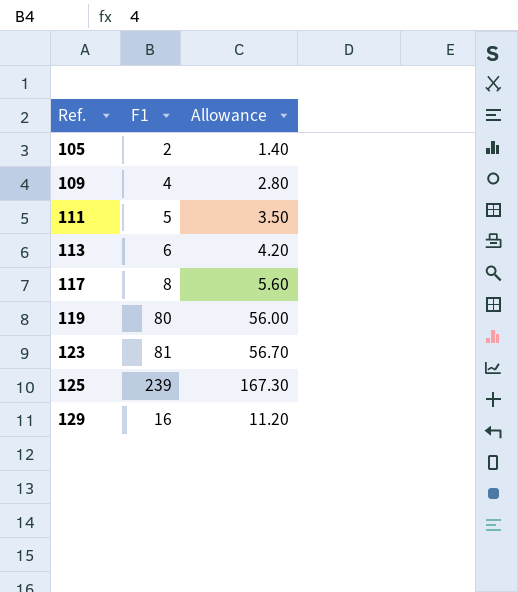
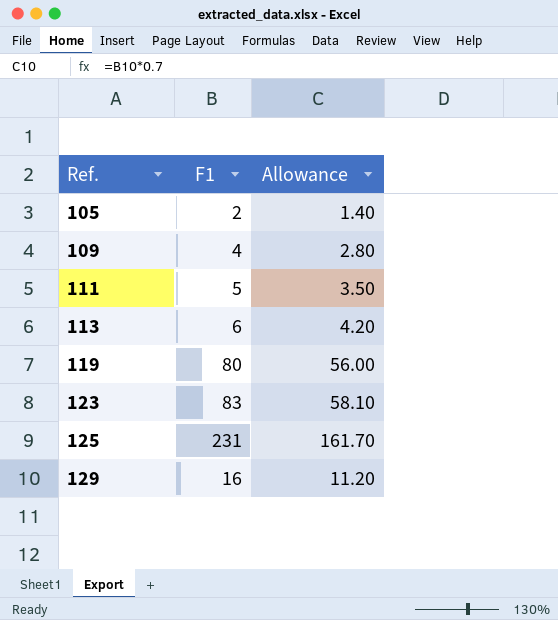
row 117: 8 | 5.60 -> none
123 | F1: 81 -> 83
123 | Allowance: 56.70 -> 58.10
125 | F1: 239 -> 231
125 | Allowance: 167.30 -> 161.70

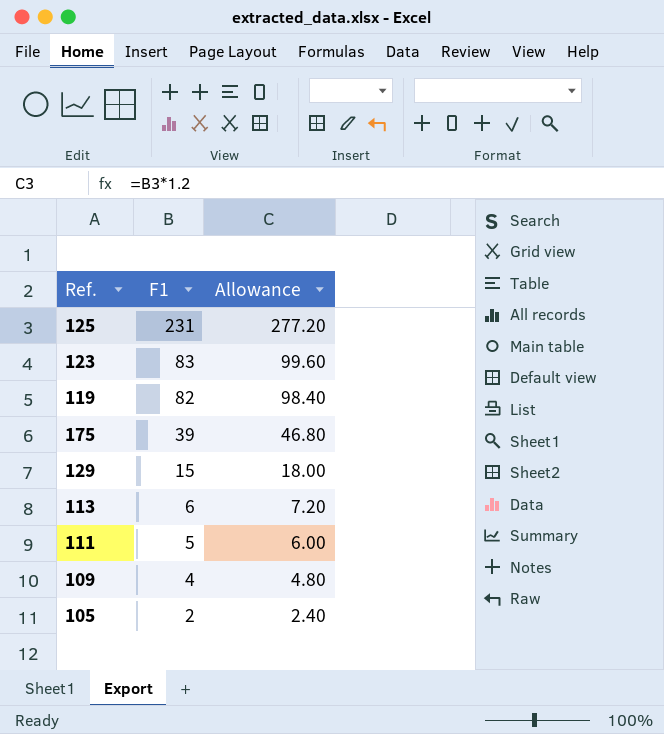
row order: Ref. ascending -> F1 descending
column Allowance | formula: [F1] * 0.7 -> [F1] * 1.2
119 | F1: 80 -> 82
row 175: none -> 39 | 46.80
129 | F1: 16 -> 15

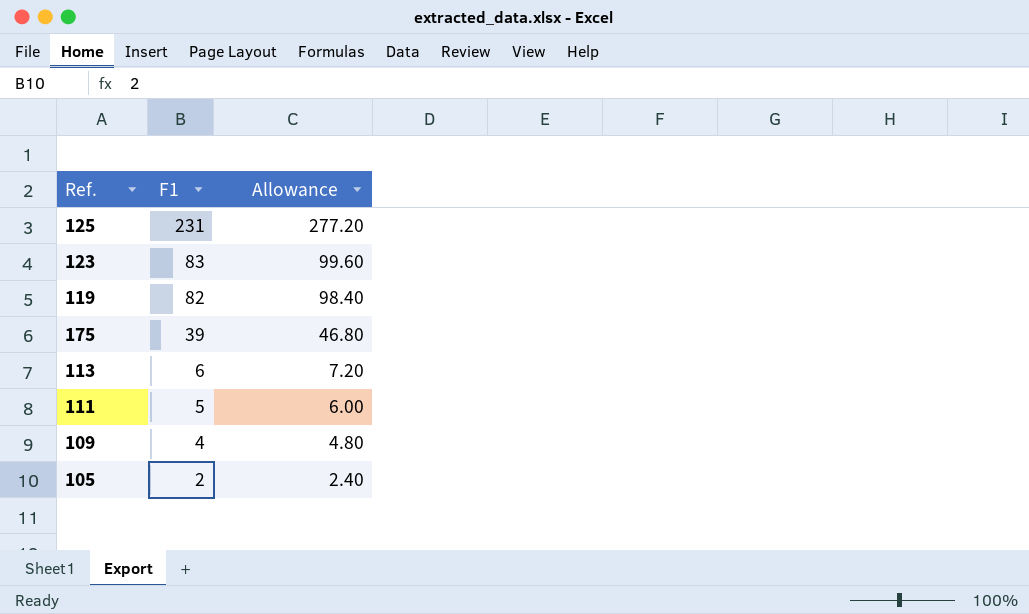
row 129: 15 | 18.00 -> none

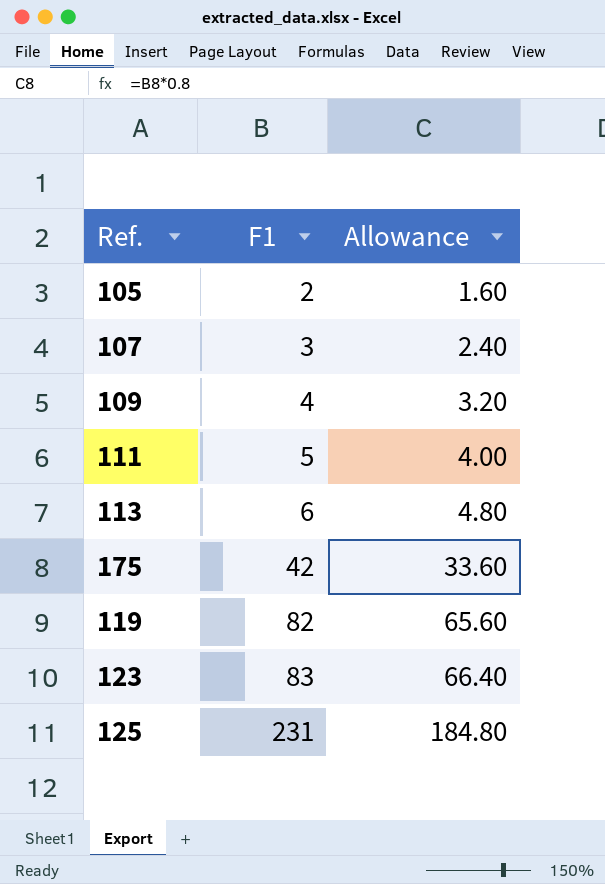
row order: F1 descending -> F1 ascending
column Allowance | formula: [F1] * 1.2 -> [F1] * 0.8
row 107: none -> 3 | 2.40
175 | F1: 39 -> 42

